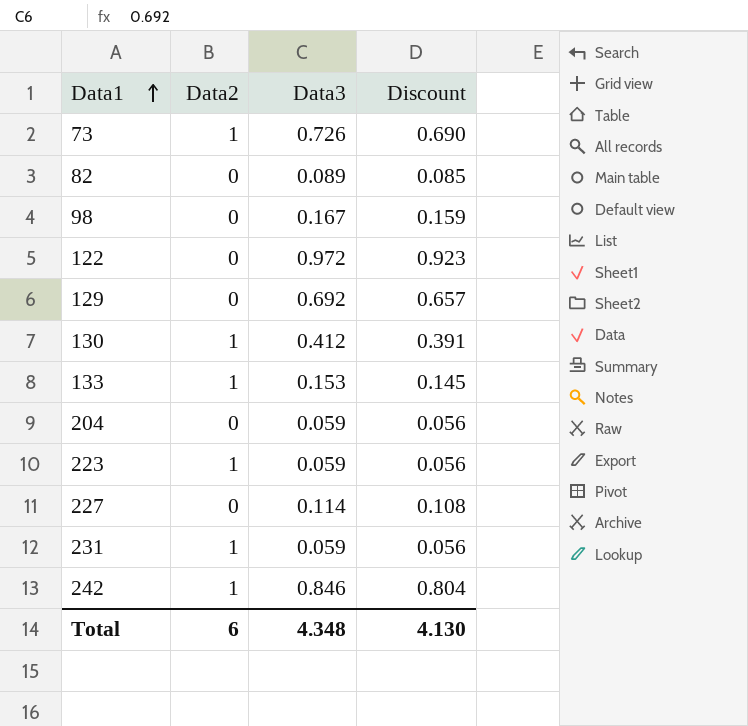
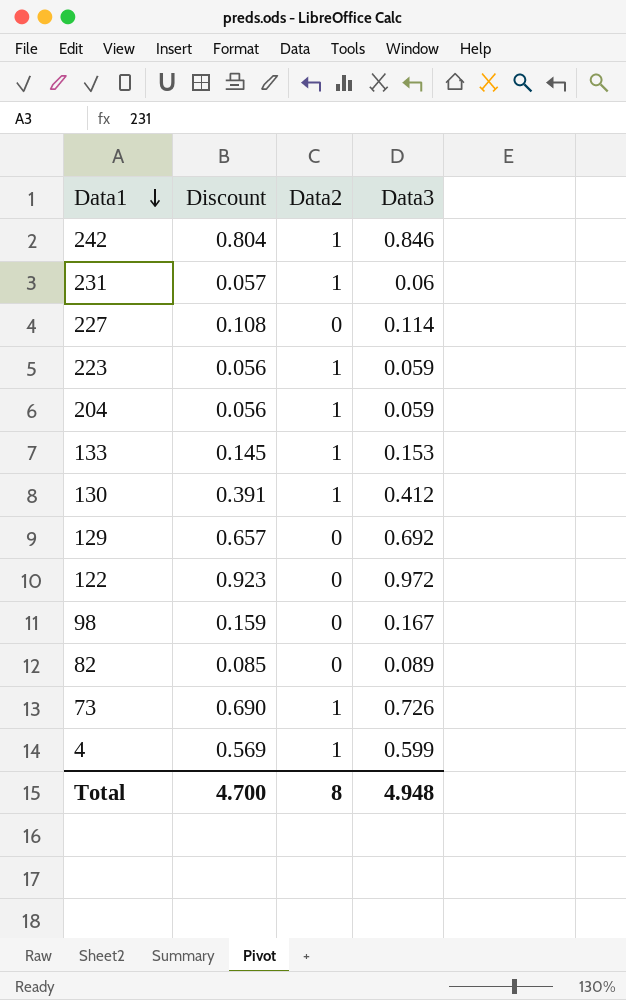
row order: Data1 ascending -> Data1 descending
column Discount | position: 4 -> 2
231 | Discount: 0.056 -> 0.057
231 | Data3: 0.059 -> 0.06
204 | Data2: 0 -> 1
row 4: none -> 0.569 | 1 | 0.599
Total | Discount: 4.130 -> 4.700
Total | Data2: 6 -> 8
Total | Data3: 4.348 -> 4.948

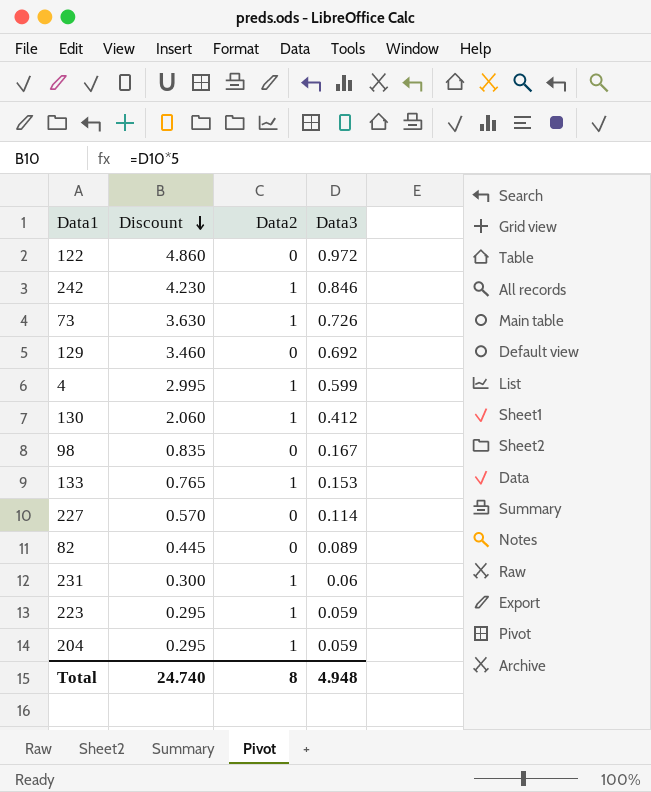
row order: Data1 descending -> Discount descending
column Discount | formula: [Data3] * 0.95 -> [Data3] * 5
Total | Discount: 4.700 -> 24.740

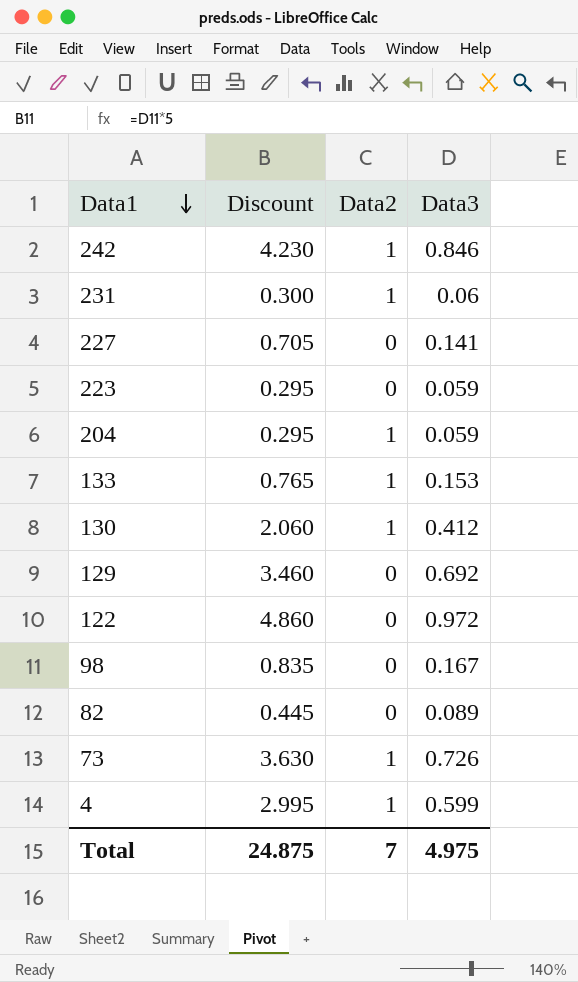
row order: Discount descending -> Data1 descending
227 | Discount: 0.570 -> 0.705
227 | Data3: 0.114 -> 0.141
223 | Data2: 1 -> 0
Total | Discount: 24.740 -> 24.875
Total | Data2: 8 -> 7
Total | Data3: 4.948 -> 4.975

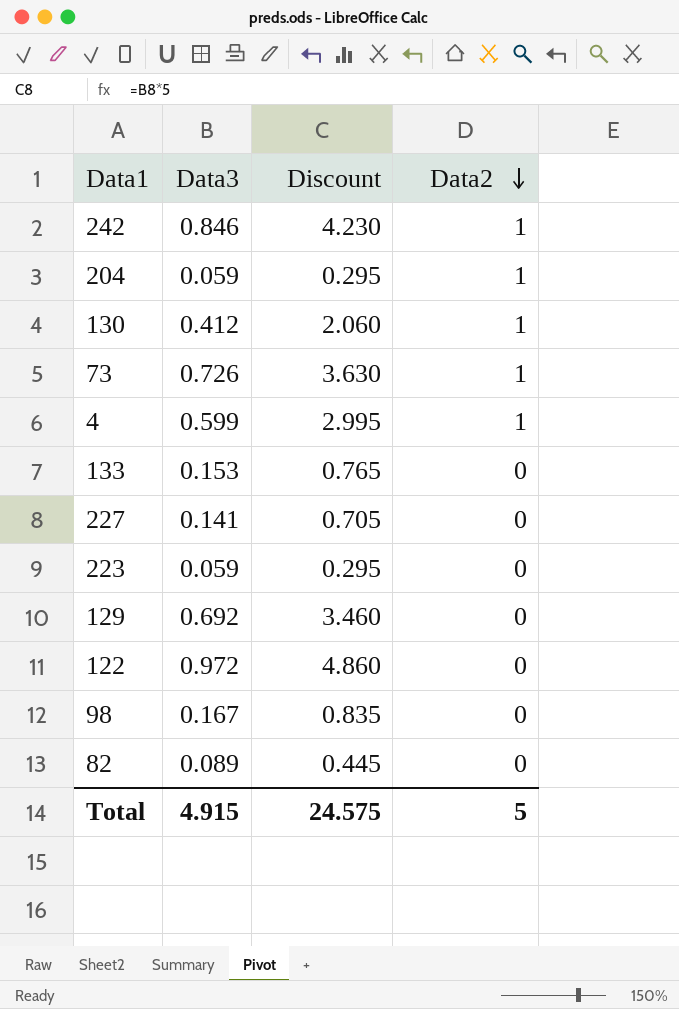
row order: Data1 descending -> Data2 descending
column Data3 | position: 4 -> 2
row 231: 0.300 | 1 | 0.06 -> none
133 | Data2: 1 -> 0
Total | Data3: 4.975 -> 4.915
Total | Discount: 24.875 -> 24.575
Total | Data2: 7 -> 5

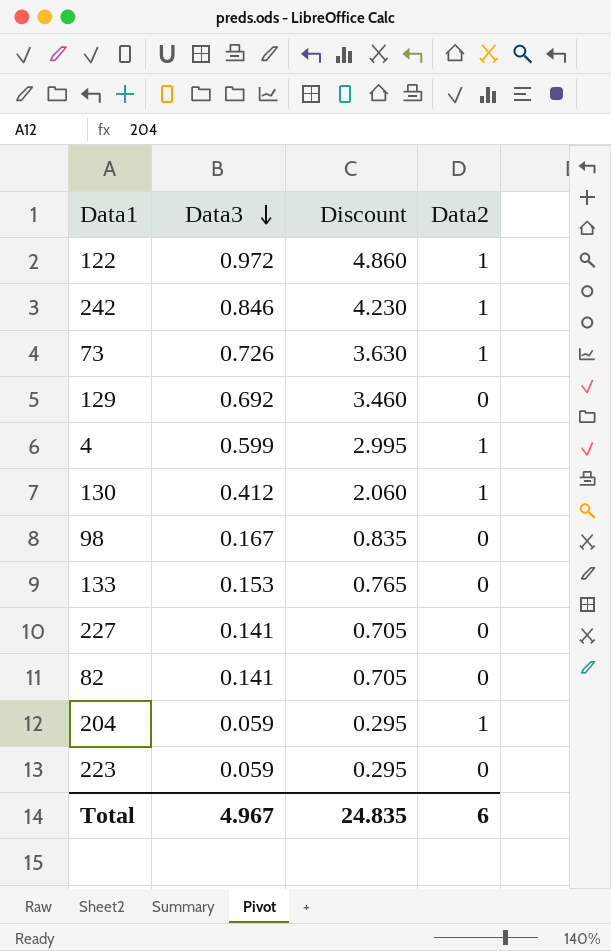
row order: Data2 descending -> Data3 descending
122 | Data2: 0 -> 1
82 | Data3: 0.089 -> 0.141
82 | Discount: 0.445 -> 0.705
Total | Data3: 4.915 -> 4.967
Total | Discount: 24.575 -> 24.835
Total | Data2: 5 -> 6

